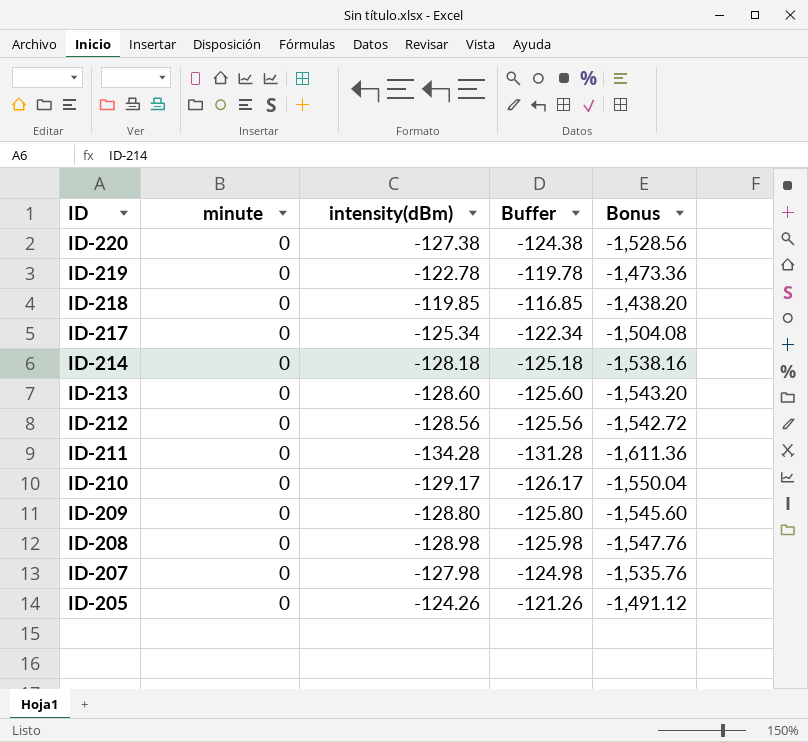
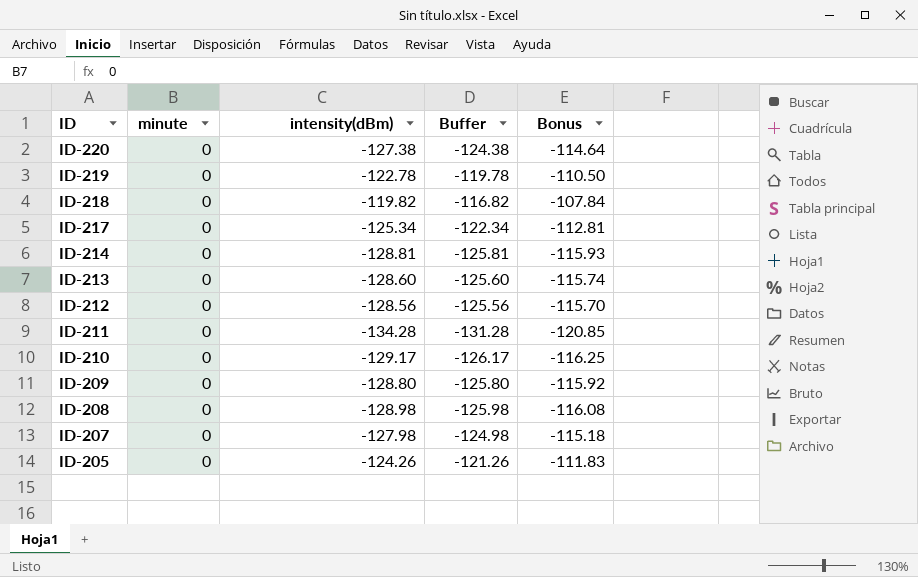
column Bonus | formula: [intensity(dBm)] * 12 -> [intensity(dBm)] * 0.9
ID-218 | intensity(dBm): -119.85 -> -119.82
ID-218 | Buffer: -116.85 -> -116.82
ID-214 | intensity(dBm): -128.18 -> -128.81
ID-214 | Buffer: -125.18 -> -125.81

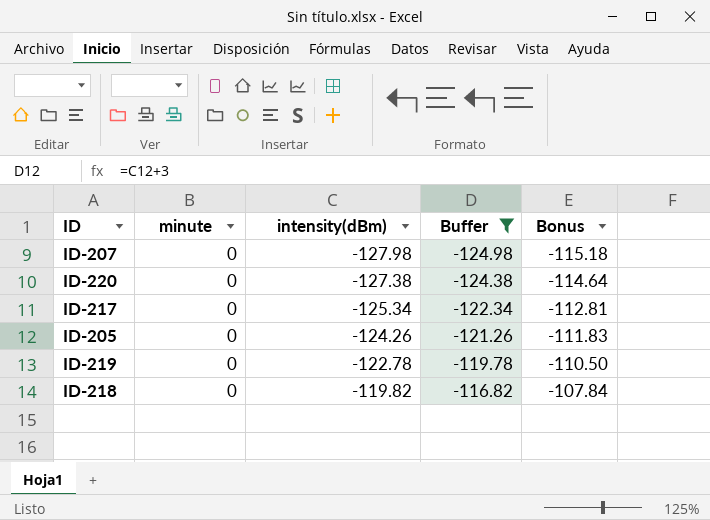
filter: none -> Buffer >= -124.98
row order: ID descending -> intensity(dBm) ascending

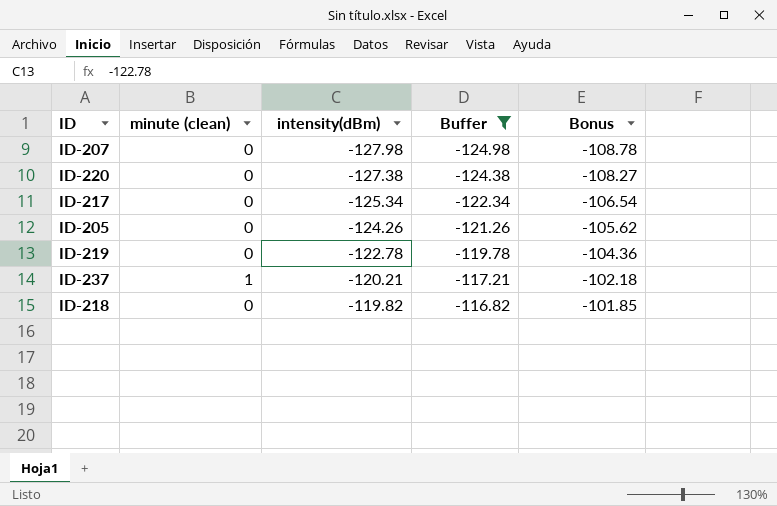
column name: minute -> minute (clean)
column Bonus | formula: [intensity(dBm)] * 0.9 -> [intensity(dBm)] * 0.85
row ID-237: none -> 1 | -120.21 | -117.21 | -102.18

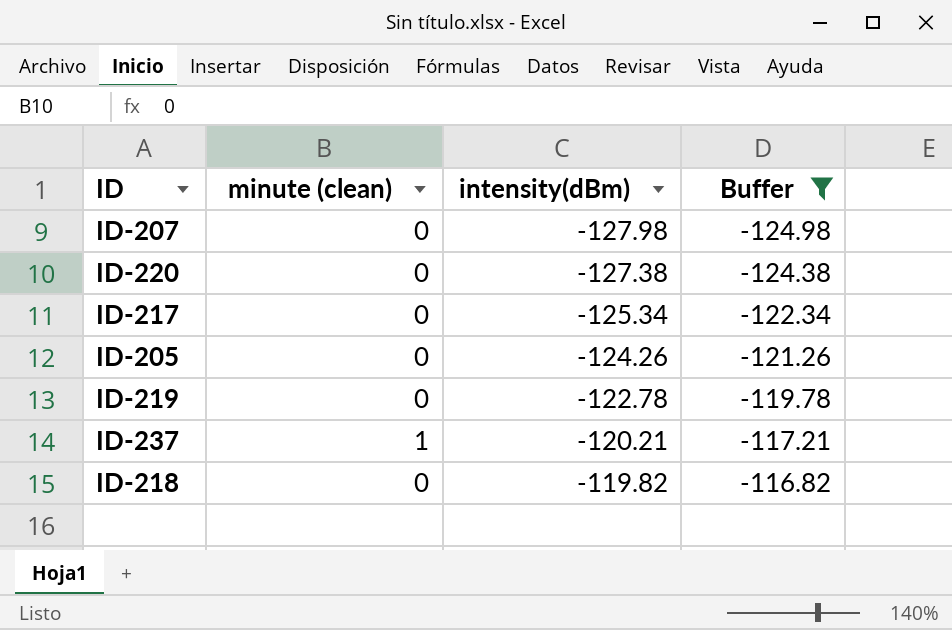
column Bonus | formula: [intensity(dBm)] * 0.85 -> none

